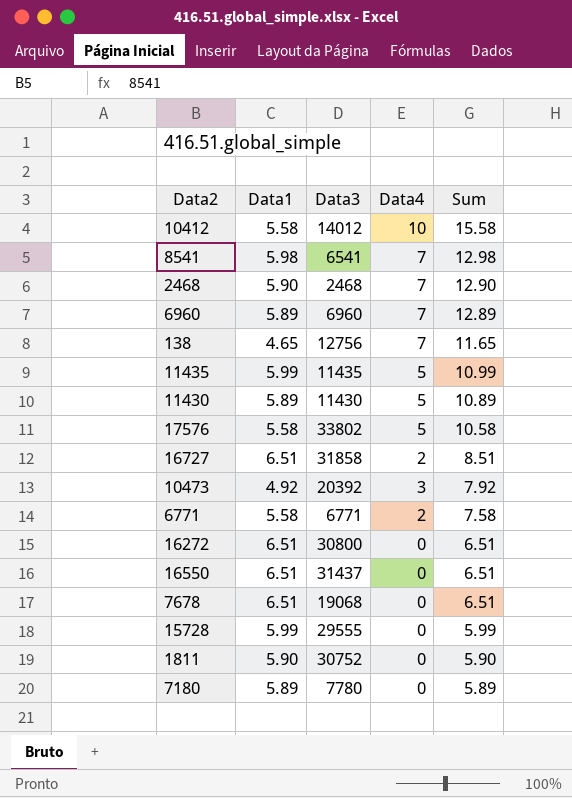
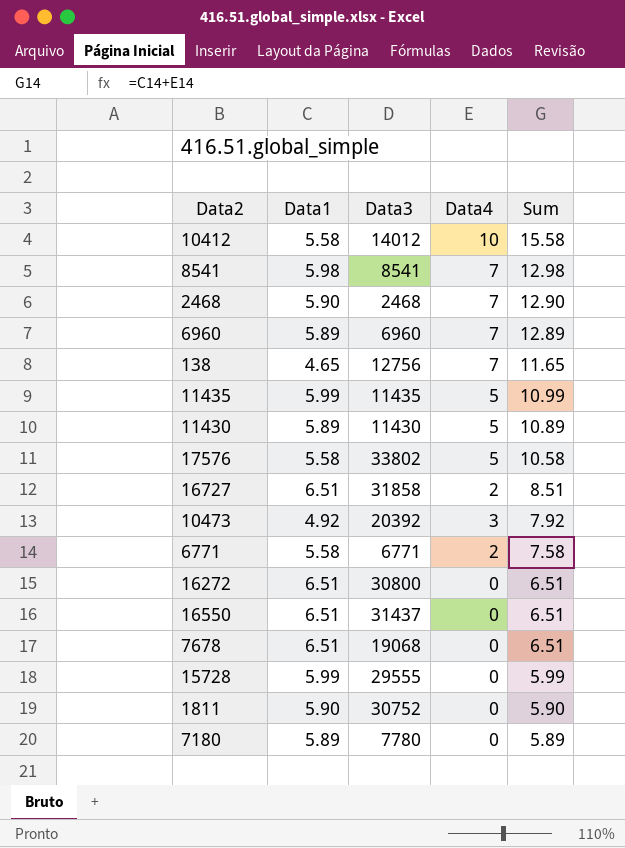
8541 | Data3: 6541 -> 8541

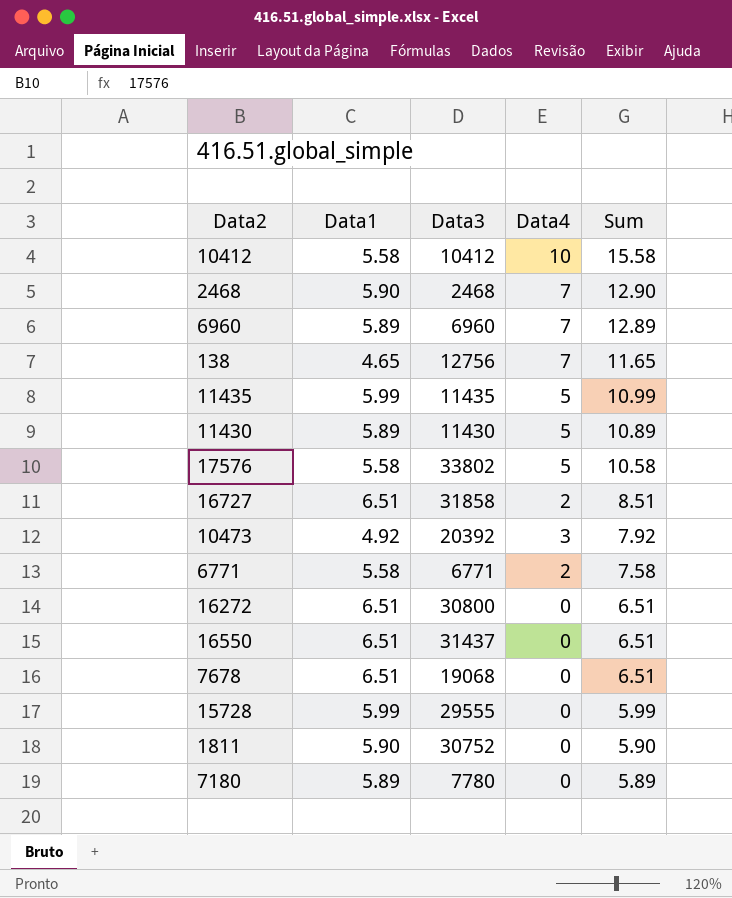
row 8541: 5.98 | 8541 | 7 | 12.98 -> none
10412 | Data3: 14012 -> 10412

